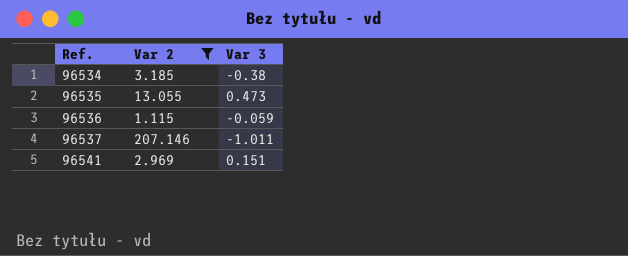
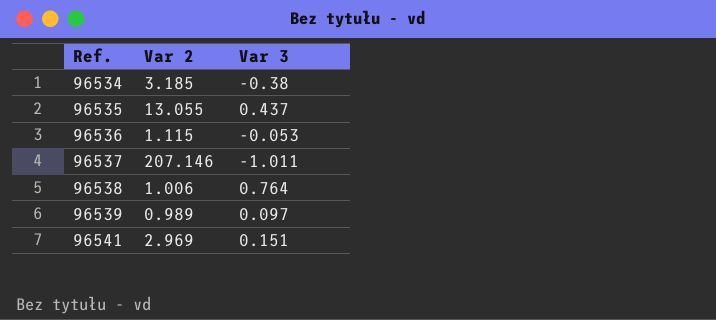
filter: Var 2 >= 1.115 -> none
96535 | Var 3: 0.473 -> 0.437
96536 | Var 3: -0.059 -> -0.053

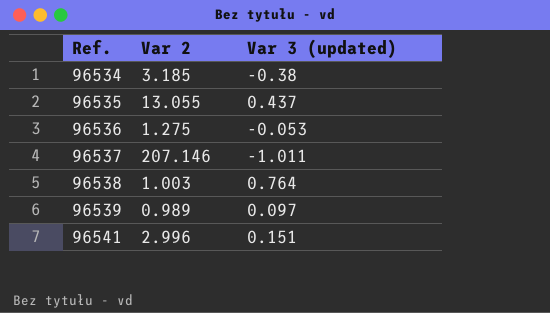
column name: Var 3 -> Var 3 (updated)
96536 | Var 2: 1.115 -> 1.275
96538 | Var 2: 1.006 -> 1.003
96541 | Var 2: 2.969 -> 2.996

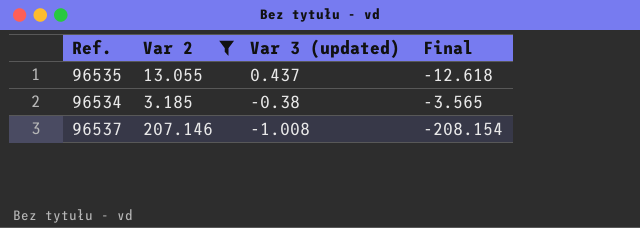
filter: none -> Var 2 >= 3.185
row order: Ref. ascending -> Var 3 (updated) descending
column Final | formula: none -> [Var 3 (updated)] - [Var 2]
96537 | Var 3 (updated): -1.011 -> -1.008

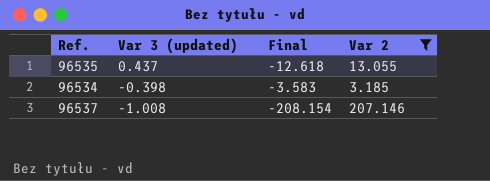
column Var 2 | position: 2 -> 4
96534 | Var 3 (updated): -0.38 -> -0.398
96534 | Final: -3.565 -> -3.583

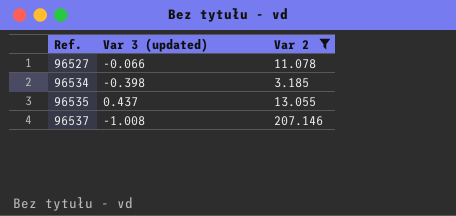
row order: Var 3 (updated) descending -> Ref. ascending
column Final | formula: [Var 3 (updated)] - [Var 2] -> none
row 96527: none -> -0.066 | 11.078

